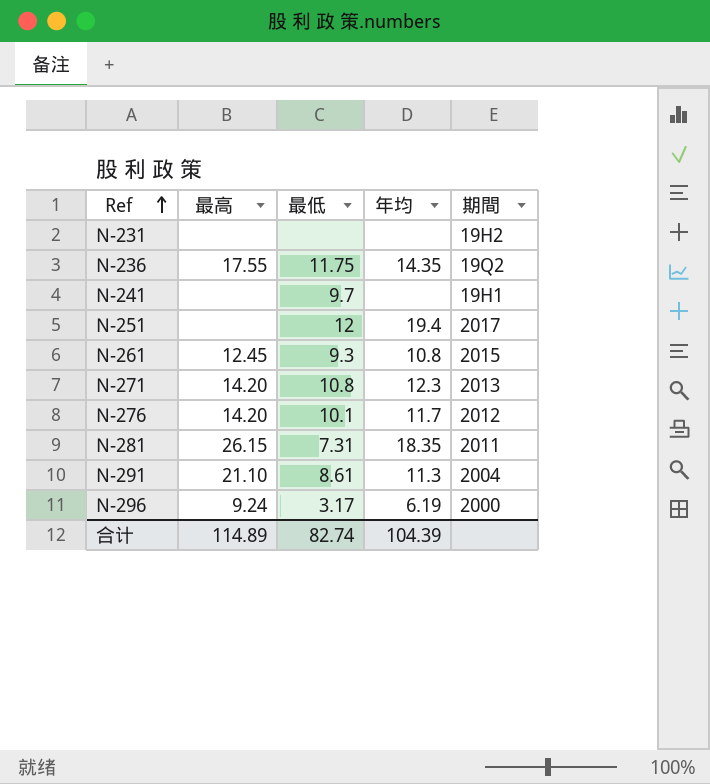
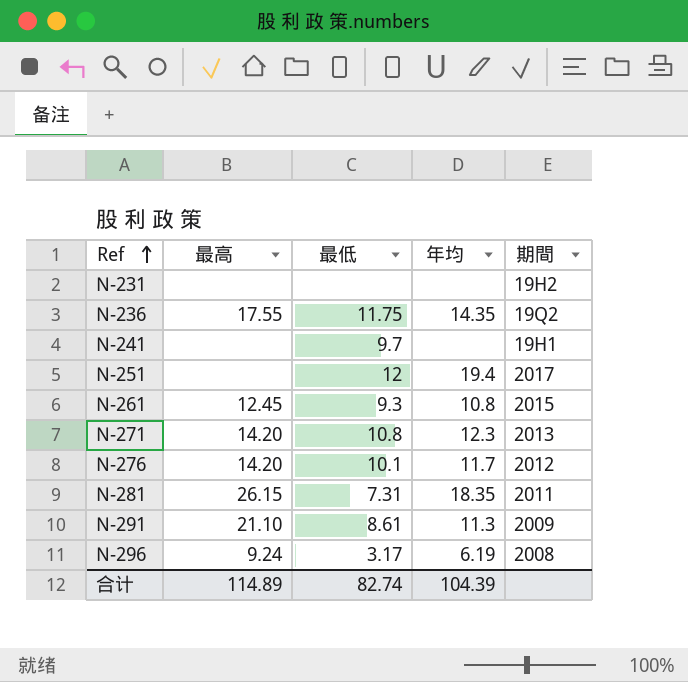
N-291 | 期間: 2004 -> 2009
N-296 | 期間: 2000 -> 2008

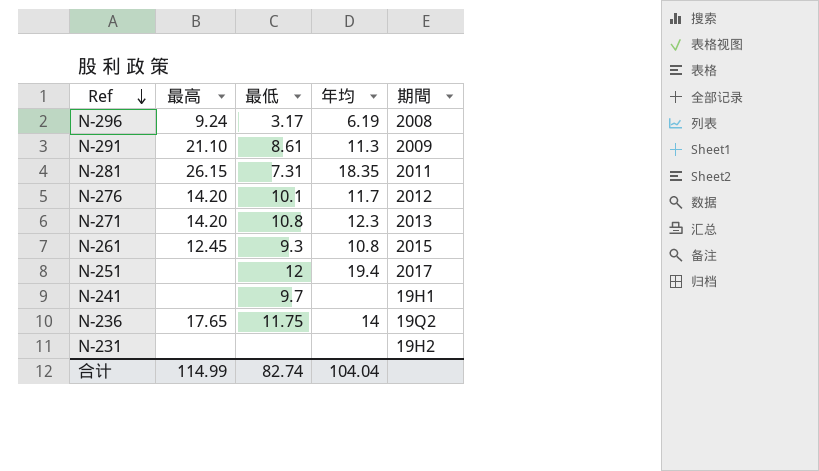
row order: Ref ascending -> Ref descending
N-236 | 最高: 17.55 -> 17.65
N-236 | 年均: 14.35 -> 14
合计 | 最高: 114.89 -> 114.99
合计 | 年均: 104.39 -> 104.04

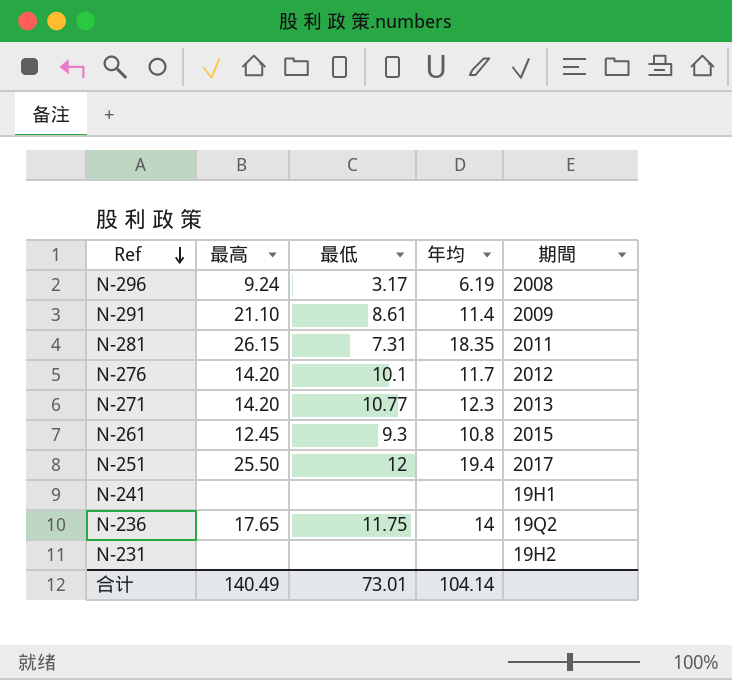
N-291 | 年均: 11.3 -> 11.4
N-271 | 最低: 10.8 -> 10.77
N-251 | 最高: none -> 25.50
N-241 | 最低: 9.7 -> none
合计 | 最高: 114.99 -> 140.49
合计 | 最低: 82.74 -> 73.01
合计 | 年均: 104.04 -> 104.14

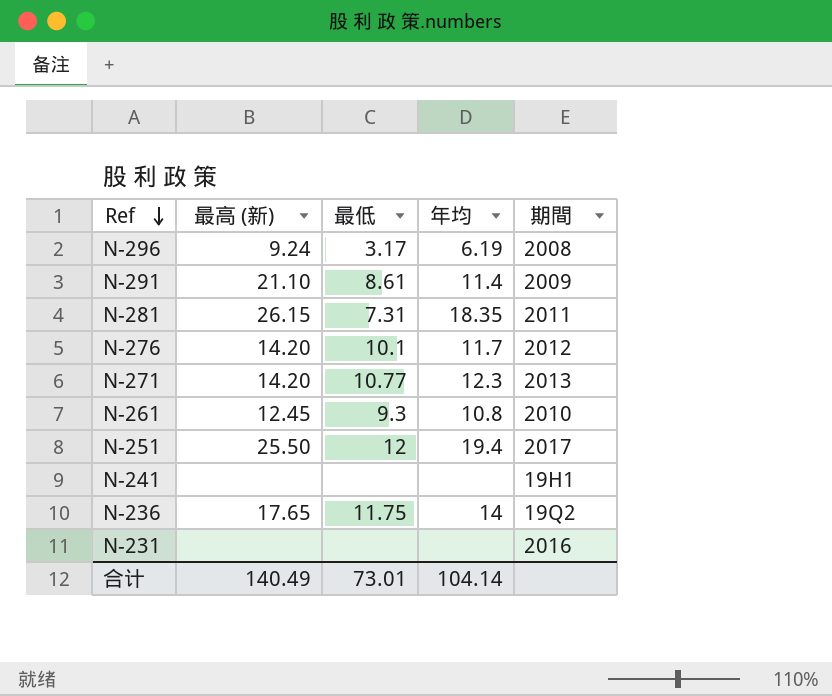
column name: 最高 -> 最高 (新)
N-261 | 期間: 2015 -> 2010
N-231 | 期間: 19H2 -> 2016

